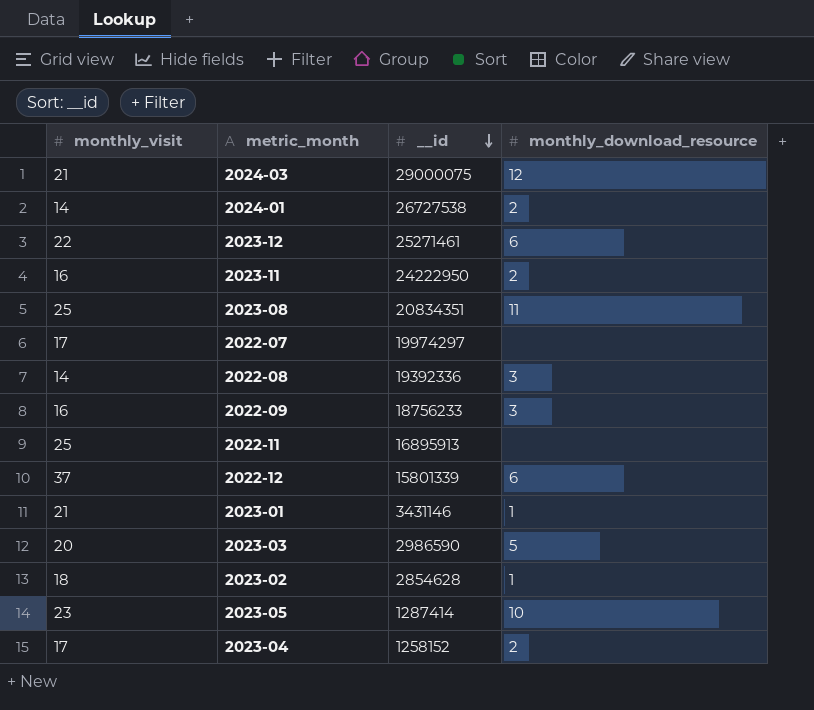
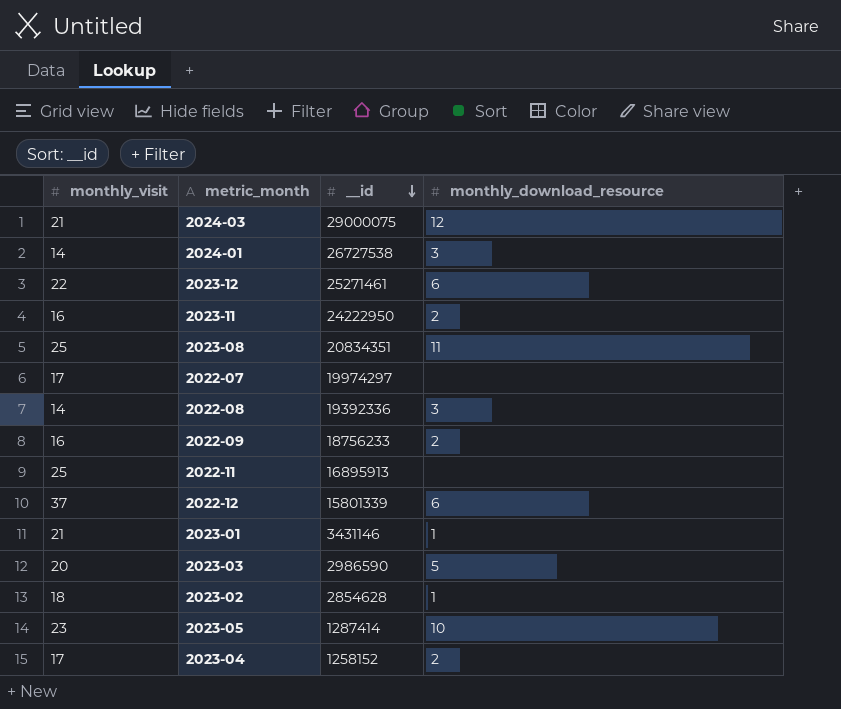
2024-01 | monthly_download_resource: 2 -> 3
2022-09 | monthly_download_resource: 3 -> 2

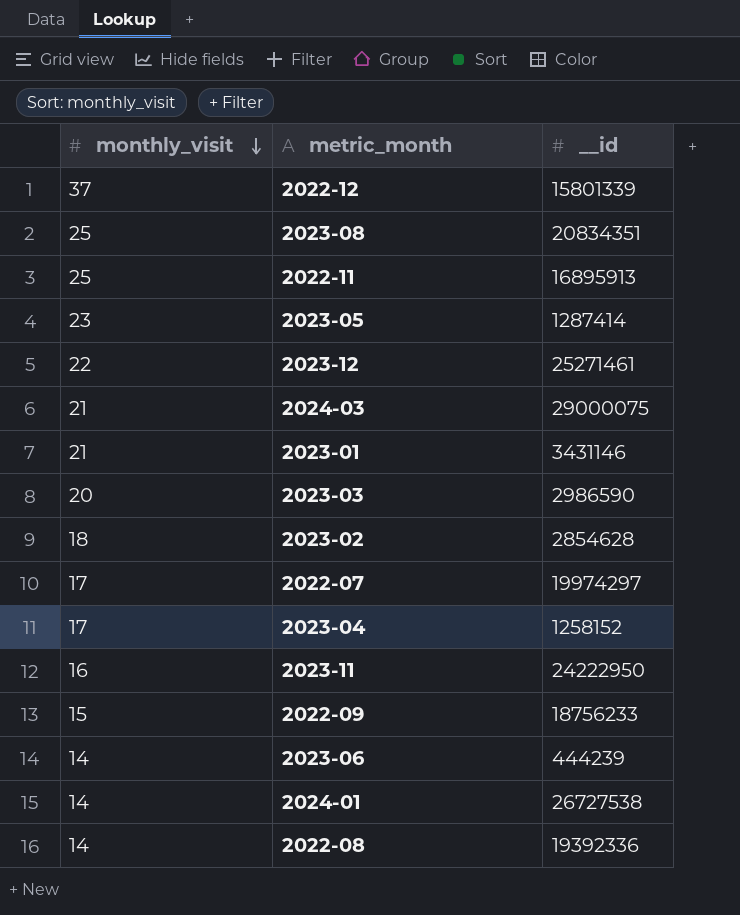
row order: __id descending -> monthly_visit descending
column monthly_download_resource | position: 4 -> none
2022-09 | monthly_visit: 16 -> 15
row 2023-06: none -> 14 | 444239

